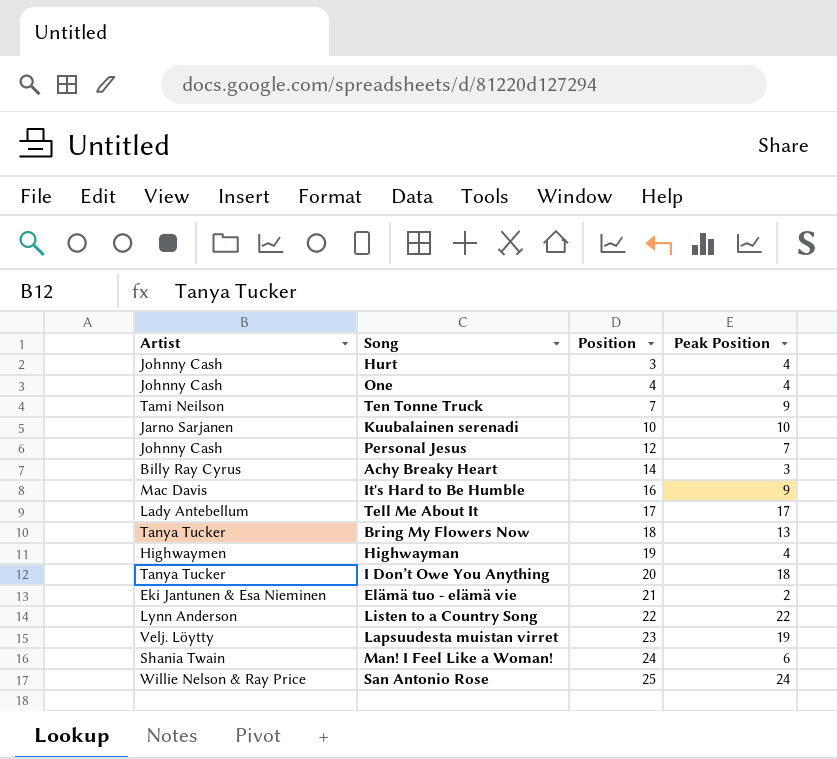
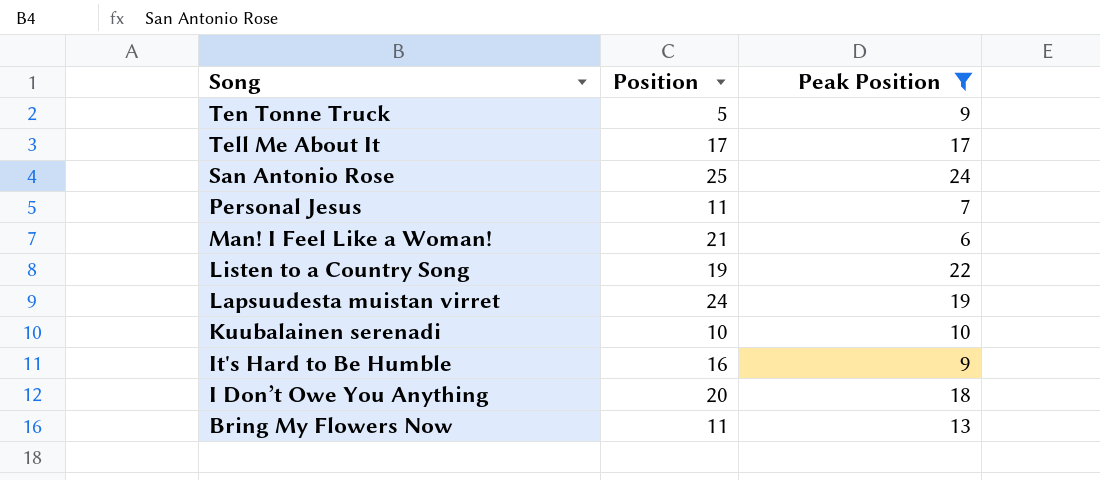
filter: none -> Peak Position >= 6
row order: Position ascending -> Song descending
column Artist | position: 1 -> none
Ten Tonne Truck | Position: 7 -> 5
Personal Jesus | Position: 12 -> 11
Man! I Feel Like a Woman! | Position: 24 -> 21
Listen to a Country Song | Position: 22 -> 19
Lapsuudesta muistan virret | Position: 23 -> 24
Bring My Flowers Now | Position: 18 -> 11

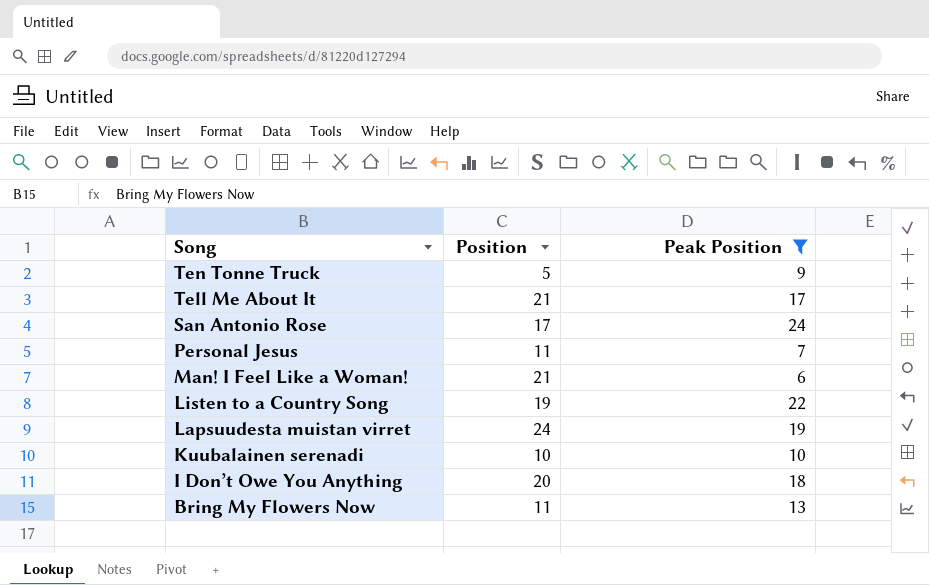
row It's Hard to Be Humble: 16 | 9 -> none
Tell Me About It | Position: 17 -> 21
San Antonio Rose | Position: 25 -> 17

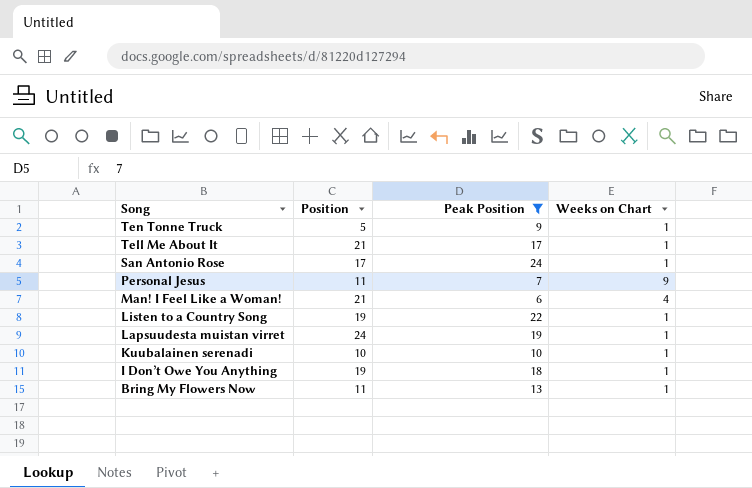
column Weeks on Chart | position: none -> 4
I Don’t Owe You Anything | Position: 20 -> 19

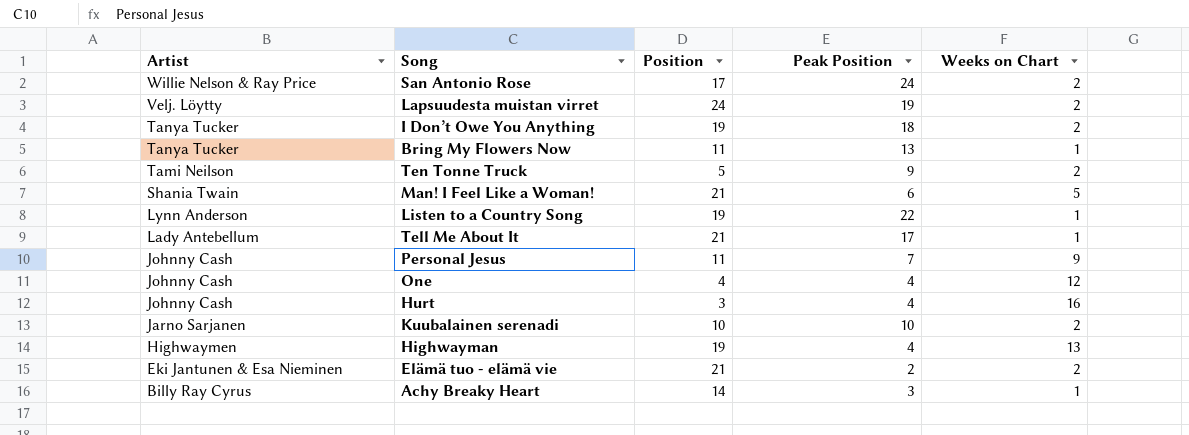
filter: Peak Position >= 6 -> none
row order: Song descending -> Artist descending
column Artist | position: none -> 1
San Antonio Rose | Weeks on Chart: 1 -> 2
Lapsuudesta muistan virret | Weeks on Chart: 1 -> 2
I Don’t Owe You Anything | Weeks on Chart: 1 -> 2
Ten Tonne Truck | Weeks on Chart: 1 -> 2
Man! I Feel Like a Woman! | Weeks on Chart: 4 -> 5
Kuubalainen serenadi | Weeks on Chart: 1 -> 2

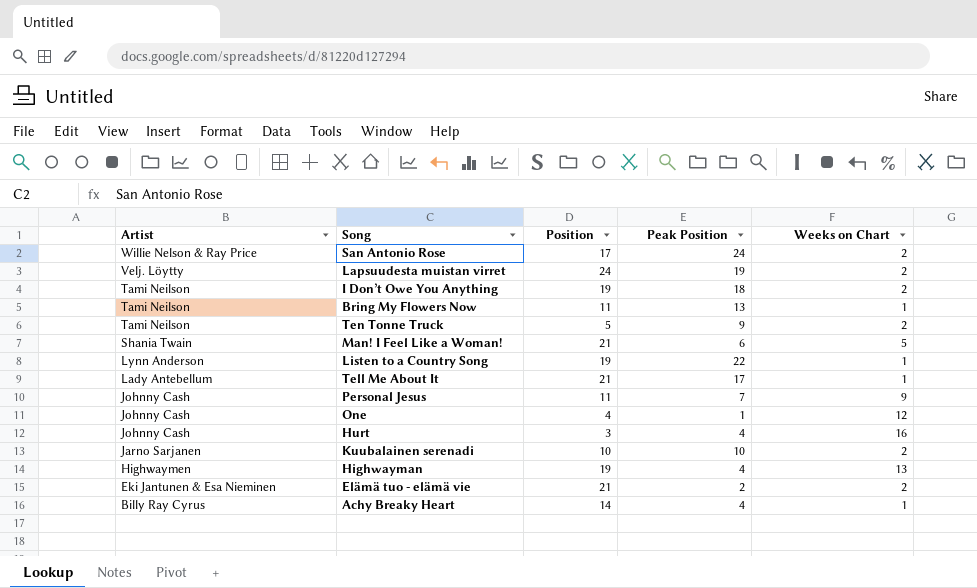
I Don’t Owe You Anything | Artist: Tanya Tucker -> Tami Neilson
Bring My Flowers Now | Artist: Tanya Tucker -> Tami Neilson
One | Peak Position: 4 -> 1
Achy Breaky Heart | Peak Position: 3 -> 4

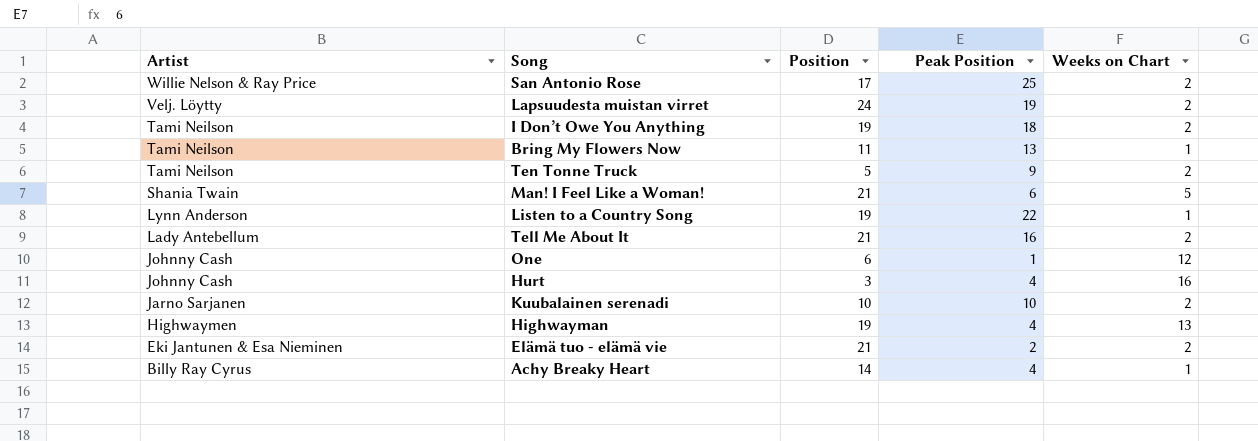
row Personal Jesus: Johnny Cash | 11 | 7 | 9 -> none
San Antonio Rose | Peak Position: 24 -> 25
Tell Me About It | Peak Position: 17 -> 16
Tell Me About It | Weeks on Chart: 1 -> 2
One | Position: 4 -> 6

